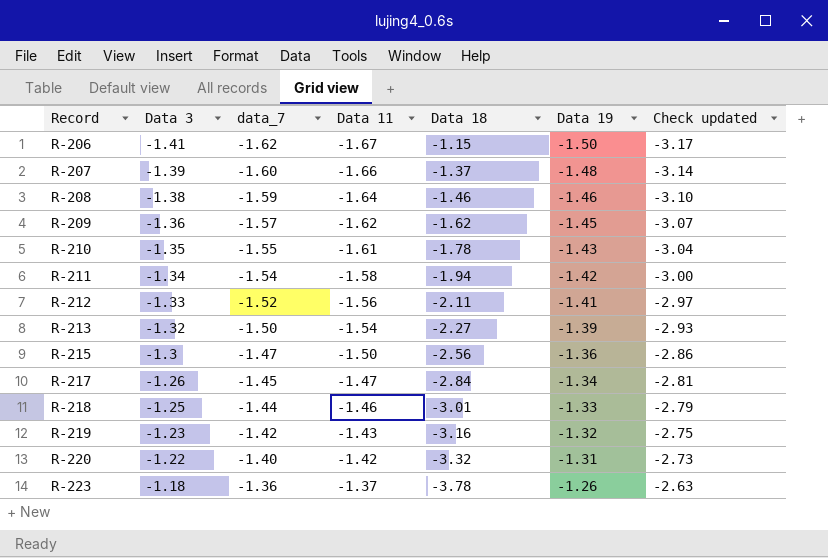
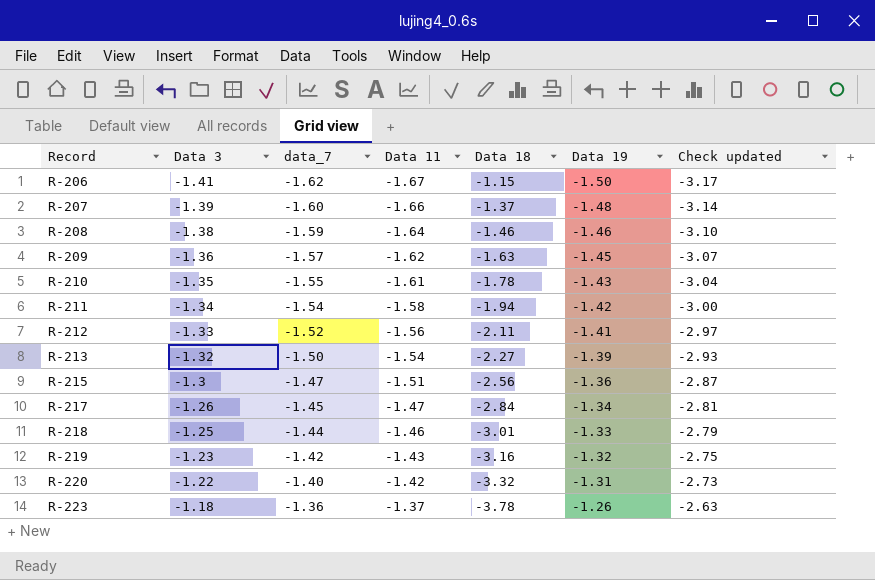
R-209 | Data 18: -1.62 -> -1.63
R-215 | Data 11: -1.50 -> -1.51
R-215 | Check updated: -2.86 -> -2.87

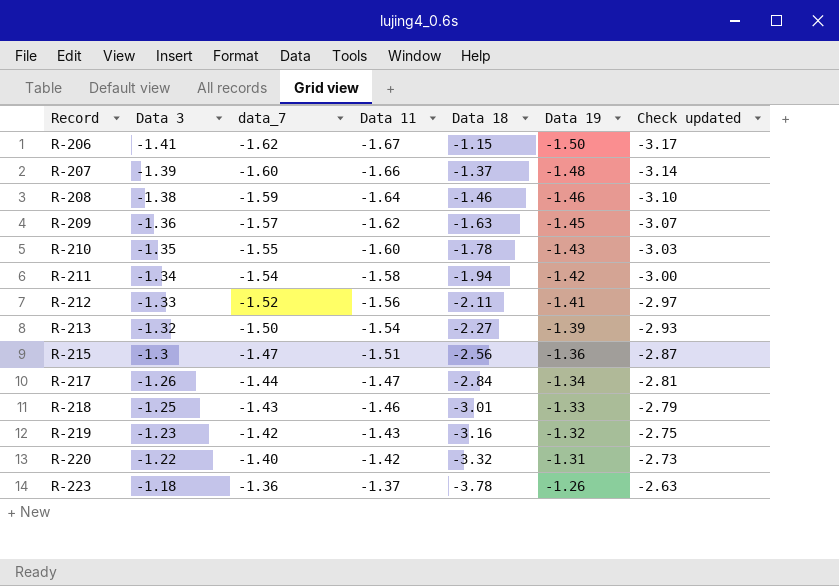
R-210 | Data 11: -1.61 -> -1.60
R-210 | Check updated: -3.04 -> -3.03
R-217 | data_7: -1.45 -> -1.44
R-218 | data_7: -1.44 -> -1.43

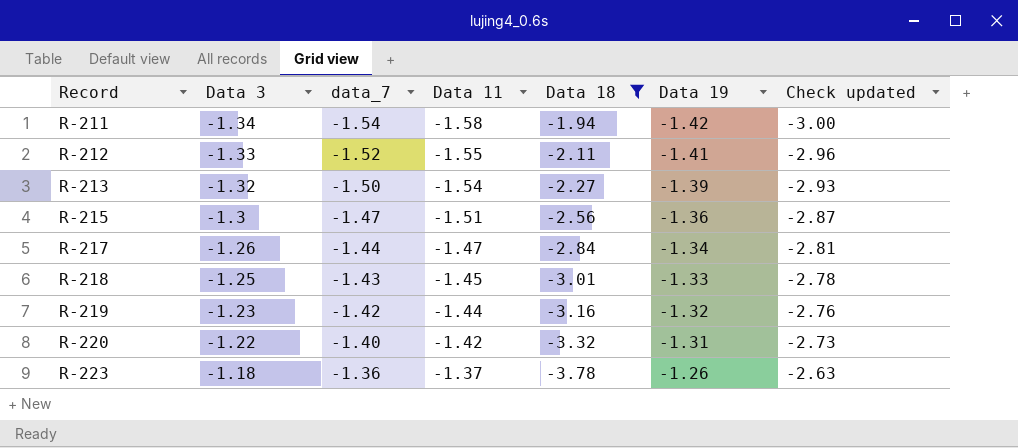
filter: none -> Data 18 <= -1.94
R-212 | Data 11: -1.56 -> -1.55
R-212 | Check updated: -2.97 -> -2.96
R-218 | Data 11: -1.46 -> -1.45
R-218 | Check updated: -2.79 -> -2.78
R-219 | Data 11: -1.43 -> -1.44
R-219 | Check updated: -2.75 -> -2.76

